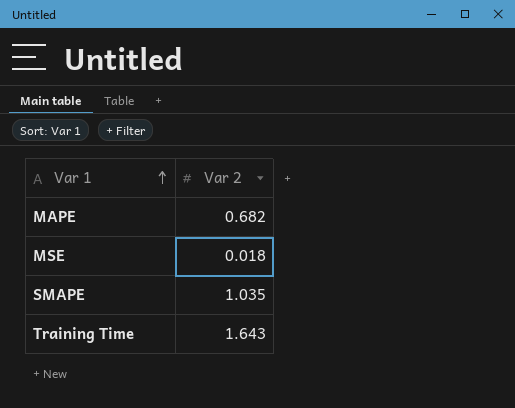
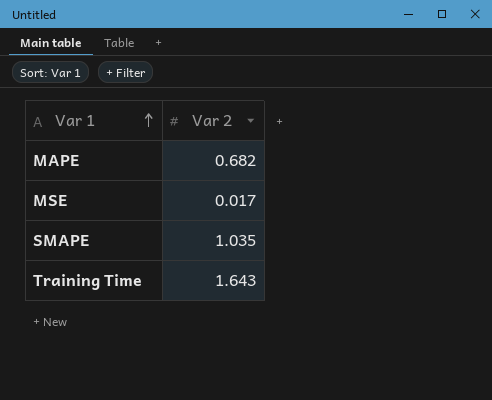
MSE | Var 2: 0.018 -> 0.017

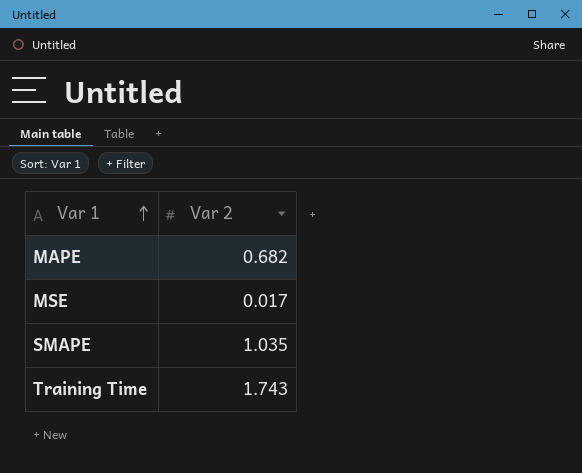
Training Time | Var 2: 1.643 -> 1.743

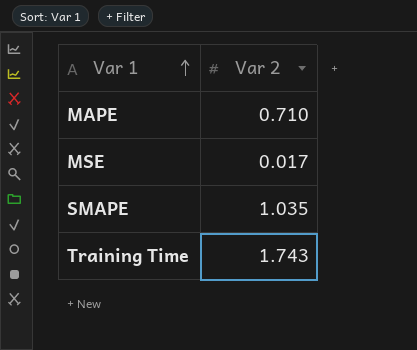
MAPE | Var 2: 0.682 -> 0.710

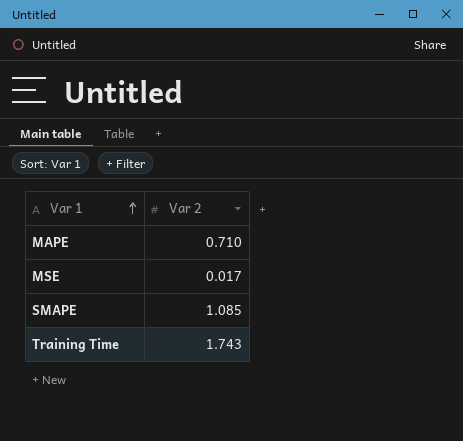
SMAPE | Var 2: 1.035 -> 1.085

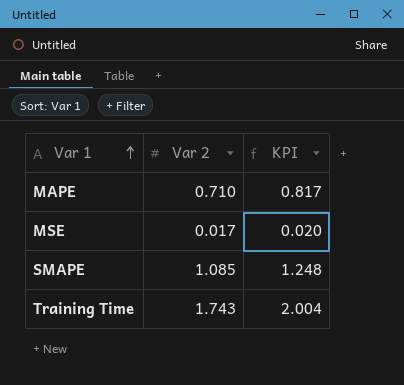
column KPI | formula: none -> [Var 2] * 1.15

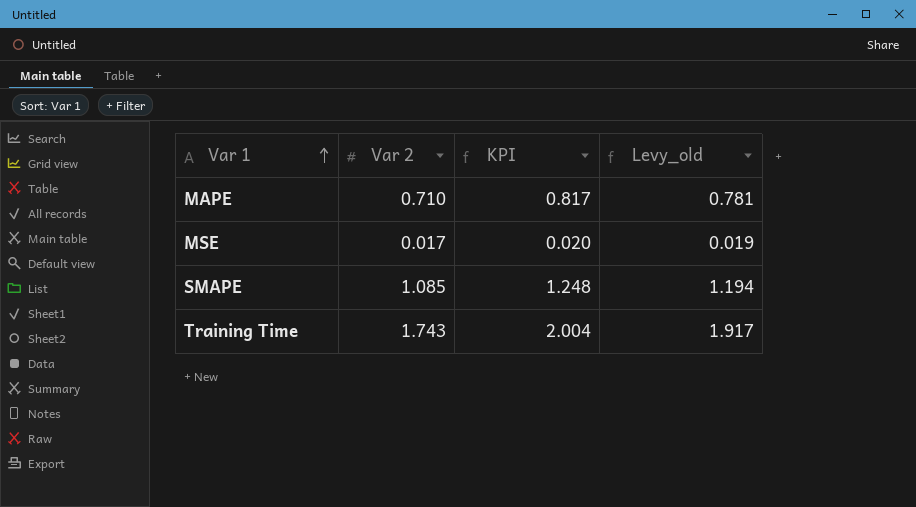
column Levy_old | formula: none -> [Var 2] * 1.1

